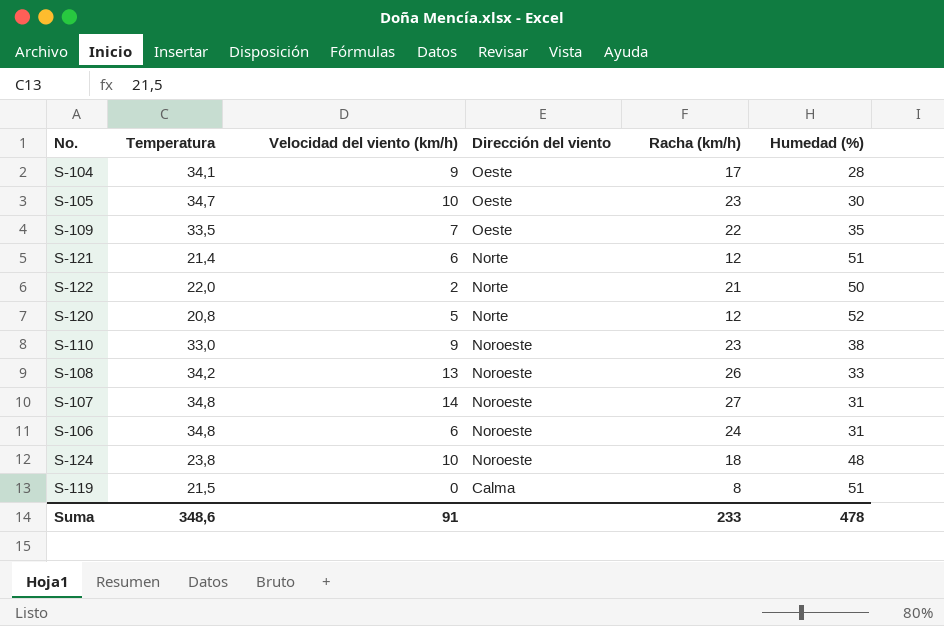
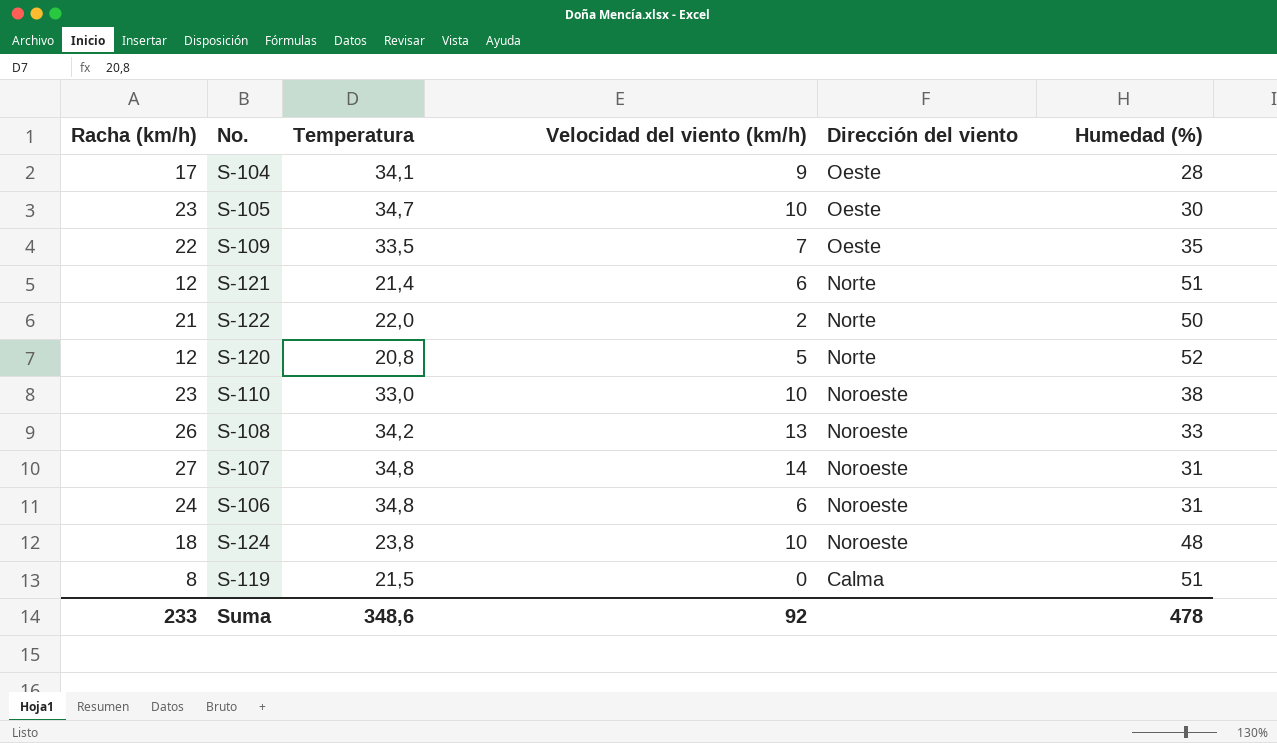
column Racha (km/h) | position: 5 -> 1
S-110 | Velocidad del viento (km/h): 9 -> 10
Suma | Velocidad del viento (km/h): 91 -> 92

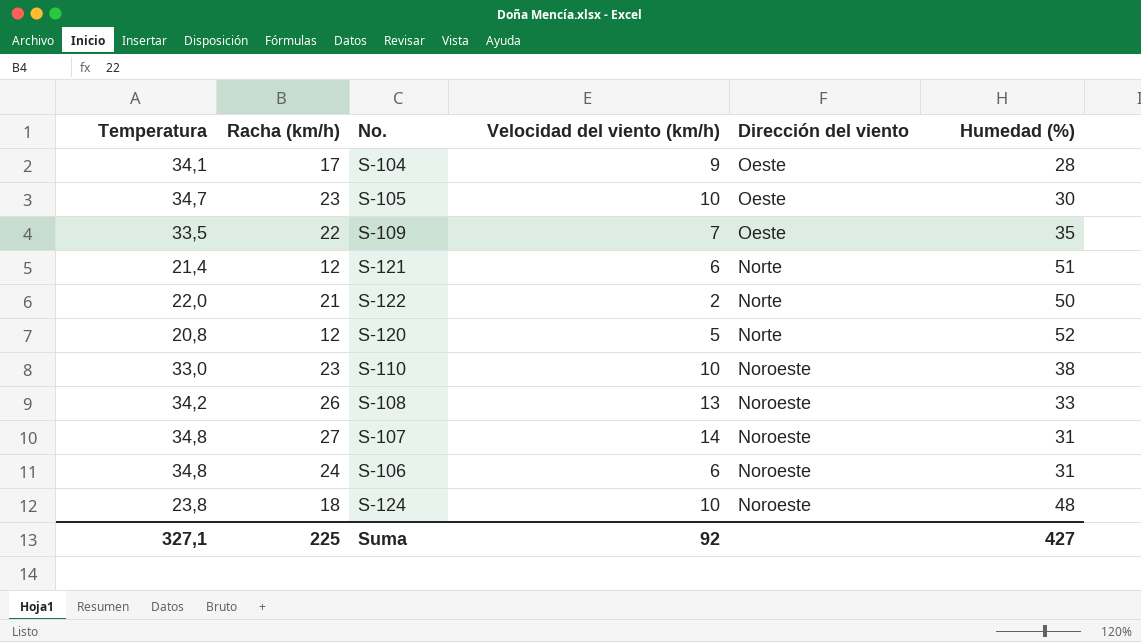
column Temperatura | position: 3 -> 1
row S-119: 8 | 21,5 | 0 | Calma | 51 -> none
Suma | Temperatura: 348,6 -> 327,1
Suma | Racha (km/h): 233 -> 225
Suma | Humedad (%): 478 -> 427

